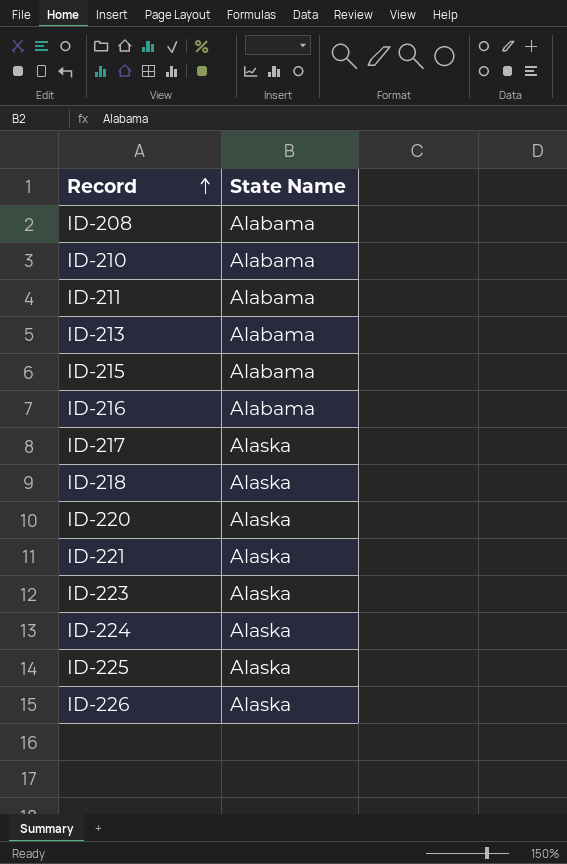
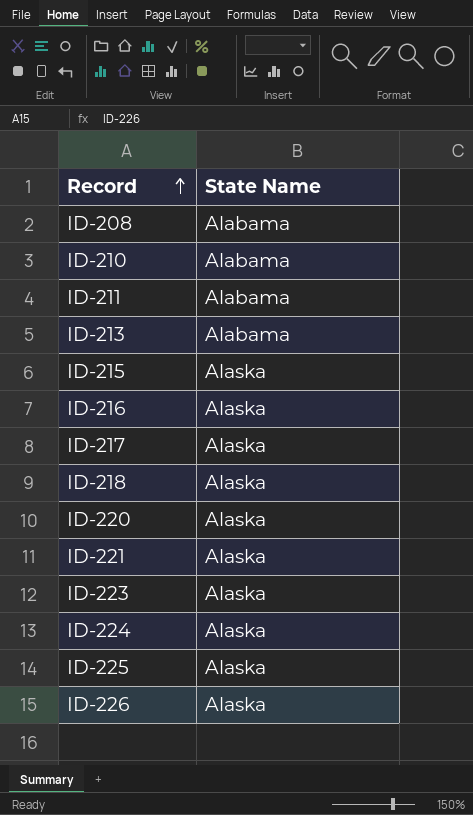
ID-215 | State Name: Alabama -> Alaska
ID-216 | State Name: Alabama -> Alaska

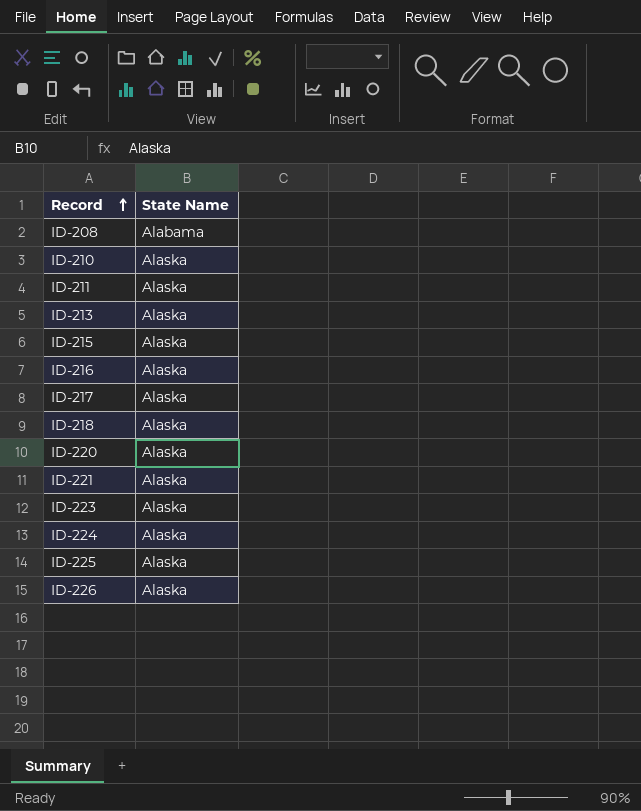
ID-210 | State Name: Alabama -> Alaska
ID-211 | State Name: Alabama -> Alaska
ID-213 | State Name: Alabama -> Alaska

